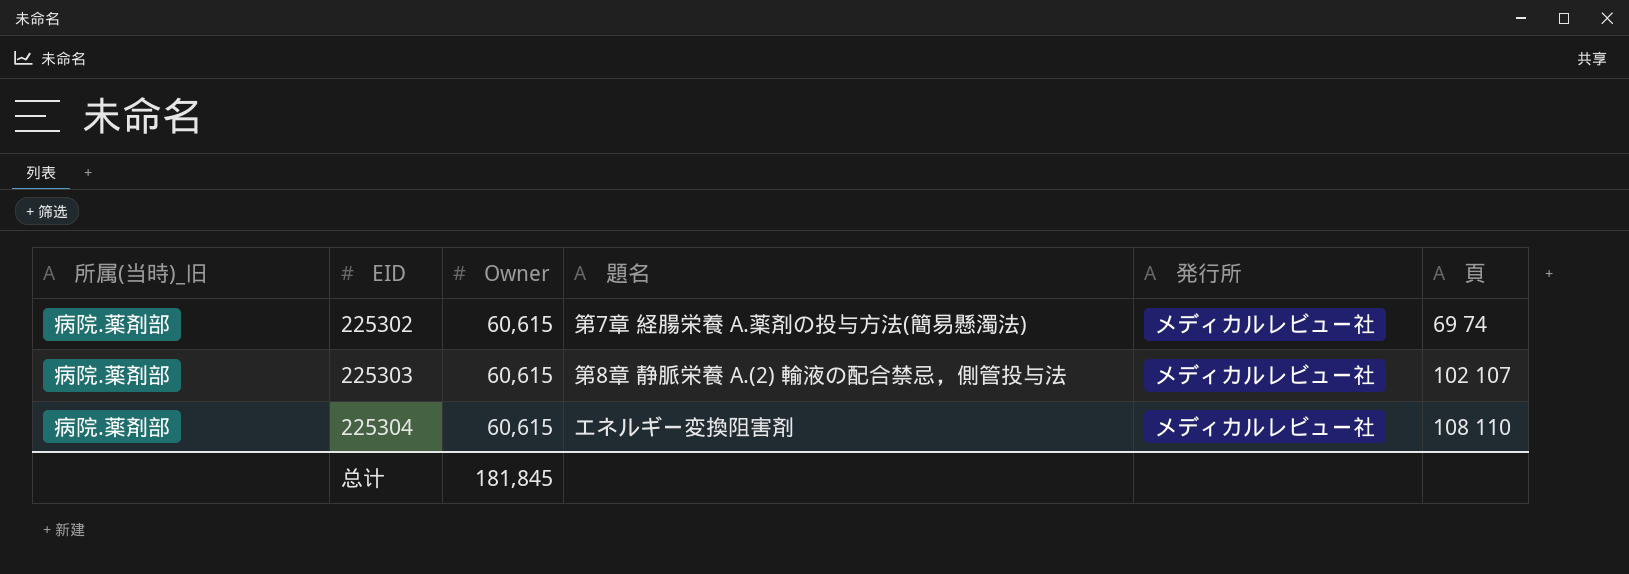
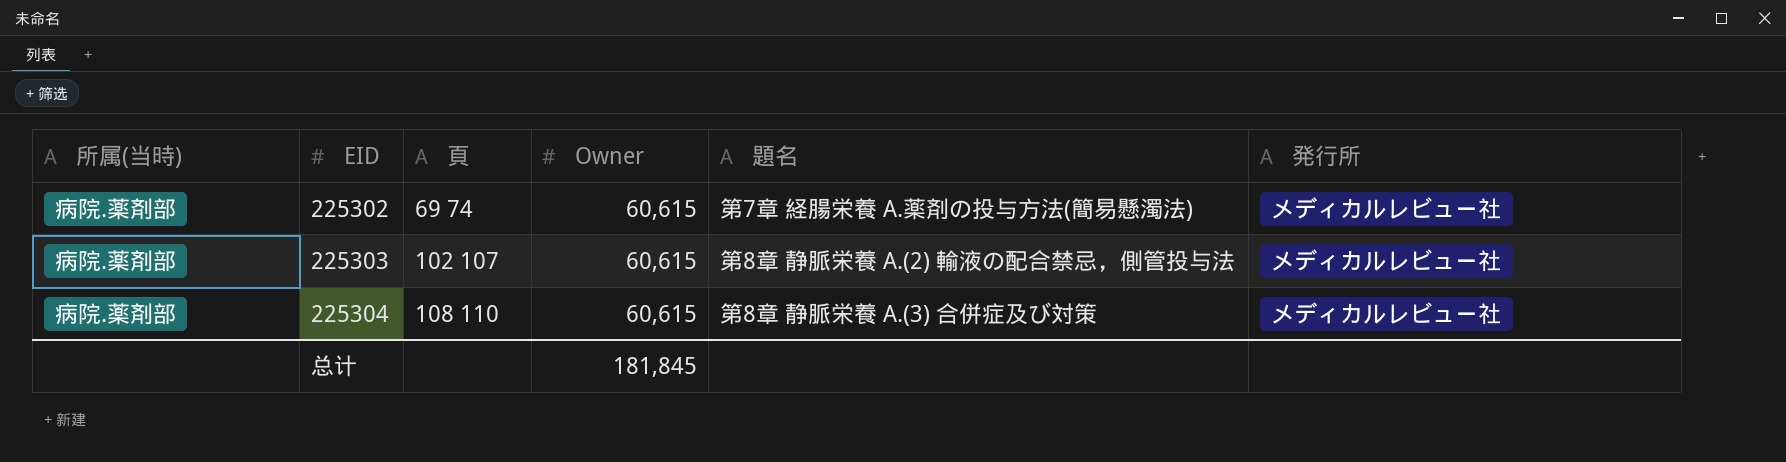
column name: 所属(当時)_旧 -> 所属(当時)
column 頁 | position: 6 -> 3
225304 | 題名: エネルギー変換阻害剤 -> 第8章 静脈栄養 A.(3) 合併症及び対策

